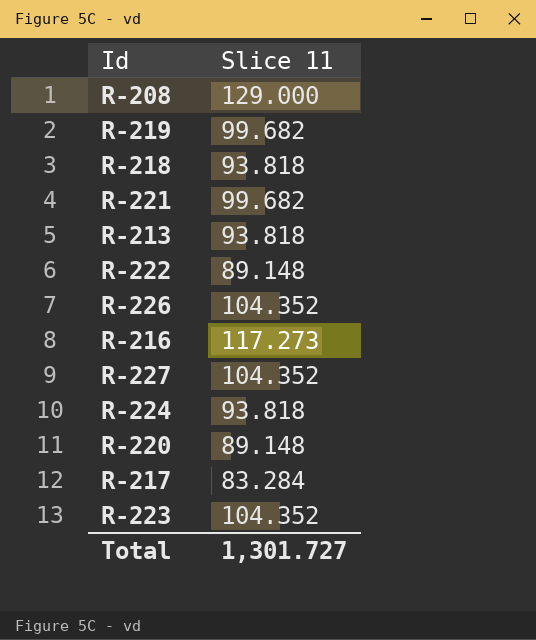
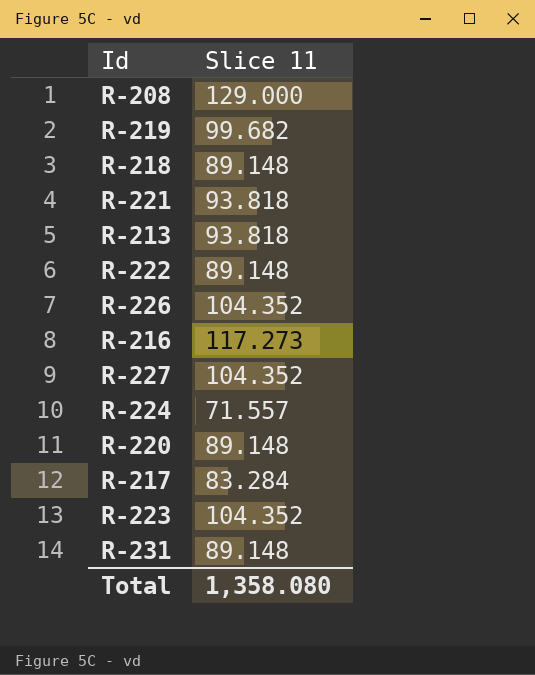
R-218 | Slice 11: 93.818 -> 89.148
R-221 | Slice 11: 99.682 -> 93.818
R-224 | Slice 11: 93.818 -> 71.557
row R-231: none -> 89.148
Total | Slice 11: 1,301.727 -> 1,358.080

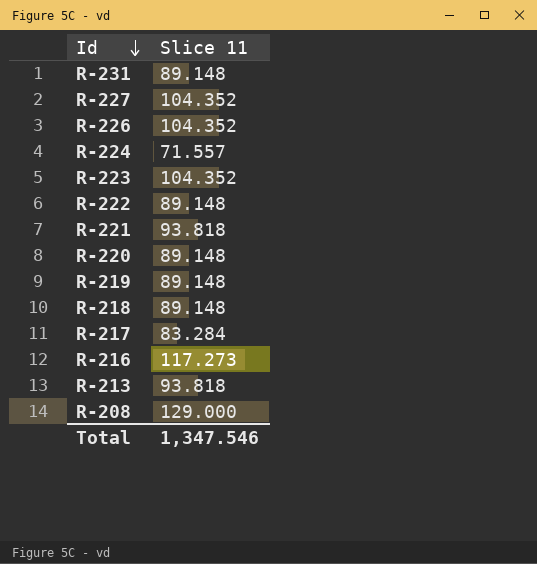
row order: none -> Id descending
R-219 | Slice 11: 99.682 -> 89.148
Total | Slice 11: 1,358.080 -> 1,347.546

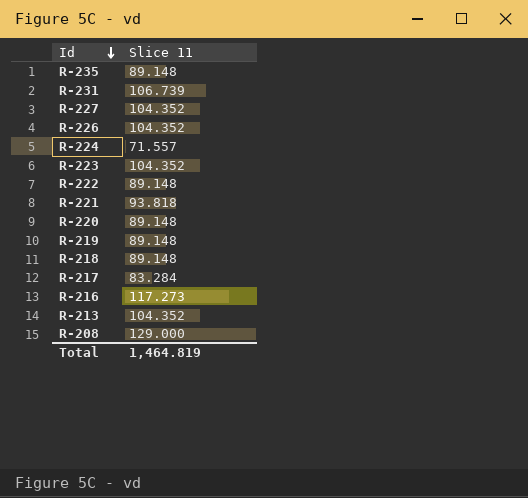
row R-235: none -> 89.148
R-231 | Slice 11: 89.148 -> 106.739
R-213 | Slice 11: 93.818 -> 104.352
Total | Slice 11: 1,347.546 -> 1,464.819

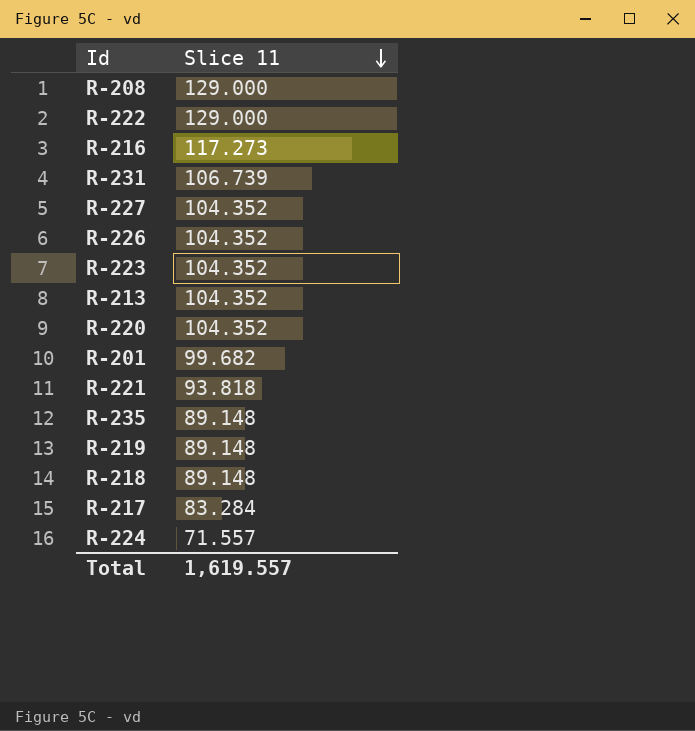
row order: Id descending -> Slice 11 descending
R-222 | Slice 11: 89.148 -> 129.000
R-220 | Slice 11: 89.148 -> 104.352
row R-201: none -> 99.682
Total | Slice 11: 1,464.819 -> 1,619.557

